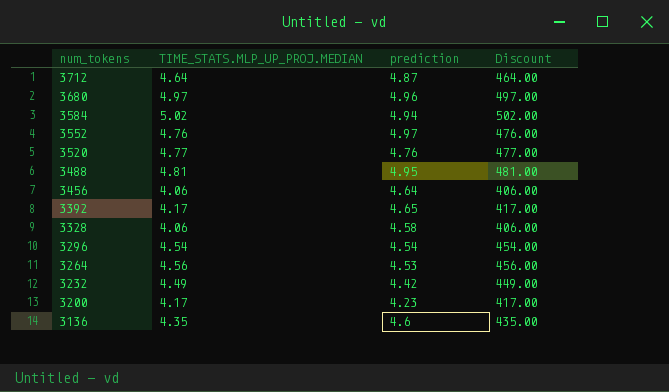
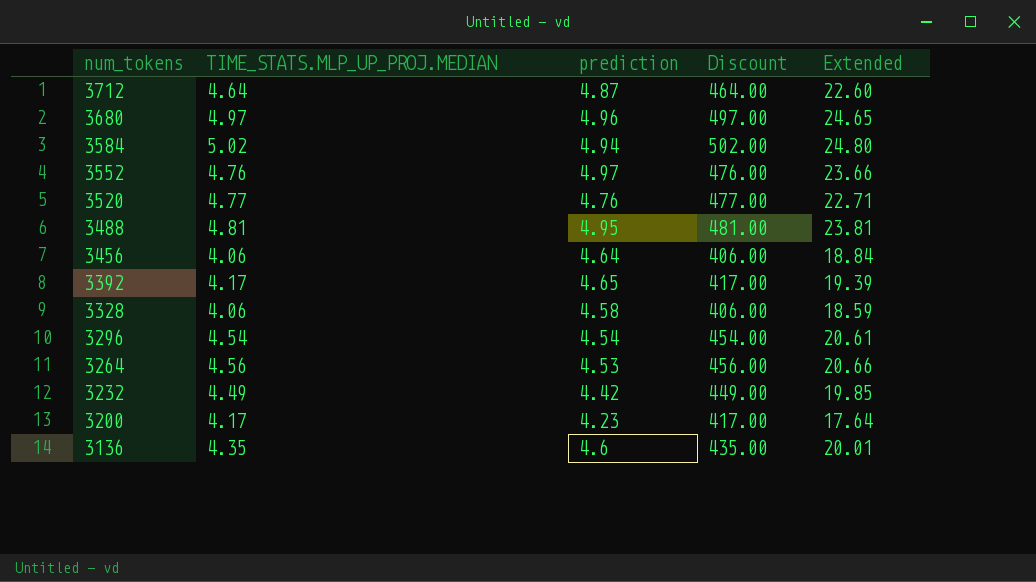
column Extended | formula: none -> [TIME_STATS.MLP_UP_PROJ.MEDIAN] * [prediction]

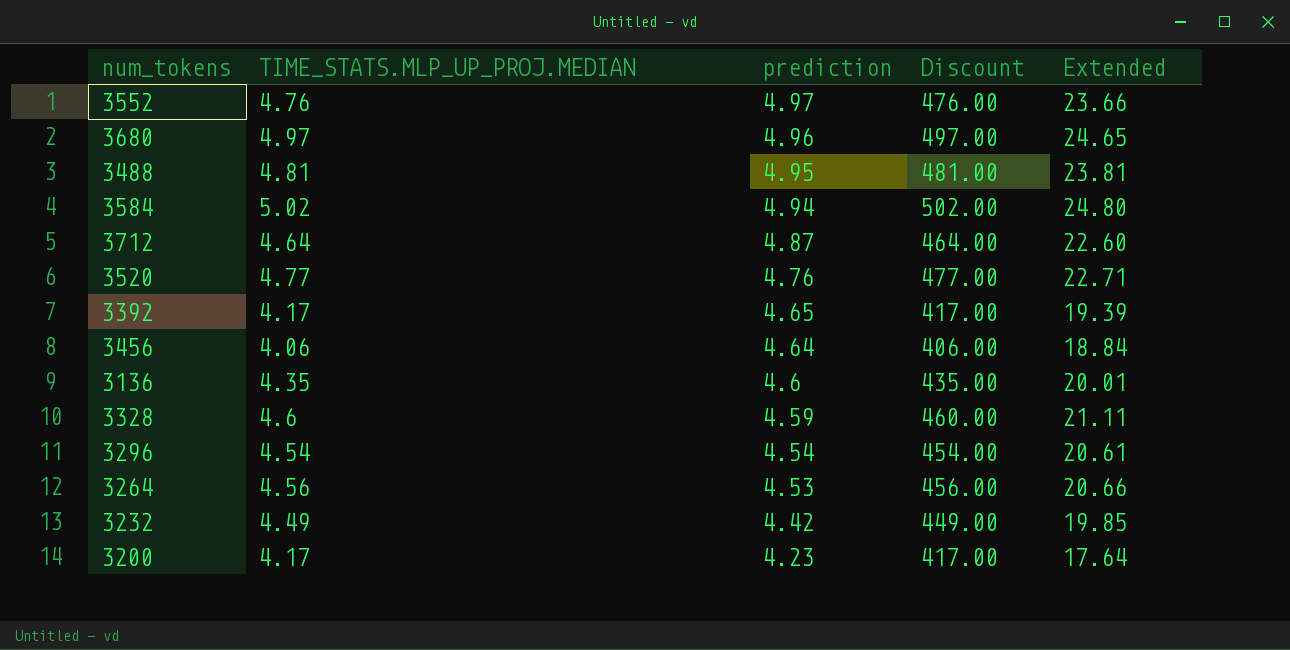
row order: num_tokens descending -> prediction descending
3328 | TIME_STATS.MLP_UP_PROJ.MEDIAN: 4.06 -> 4.6
3328 | prediction: 4.58 -> 4.59
3328 | Discount: 406.00 -> 460.00
3328 | Extended: 18.59 -> 21.11

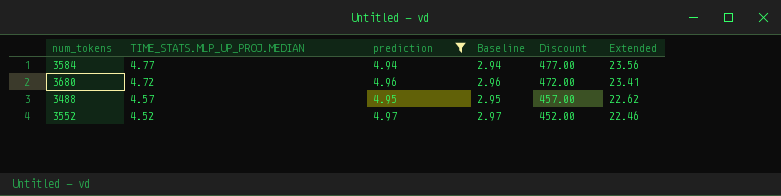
filter: none -> prediction >= 4.94
row order: prediction descending -> TIME_STATS.MLP_UP_PROJ.MEDIAN descending
column Baseline | formula: none -> [prediction] - 2
3584 | TIME_STATS.MLP_UP_PROJ.MEDIAN: 5.02 -> 4.77
3584 | Discount: 502.00 -> 477.00
3584 | Extended: 24.80 -> 23.56
3680 | TIME_STATS.MLP_UP_PROJ.MEDIAN: 4.97 -> 4.72
3680 | Discount: 497.00 -> 472.00
3680 | Extended: 24.65 -> 23.41
3488 | TIME_STATS.MLP_UP_PROJ.MEDIAN: 4.81 -> 4.57
3488 | Discount: 481.00 -> 457.00
3488 | Extended: 23.81 -> 22.62
3552 | TIME_STATS.MLP_UP_PROJ.MEDIAN: 4.76 -> 4.52
3552 | Discount: 476.00 -> 452.00
3552 | Extended: 23.66 -> 22.46

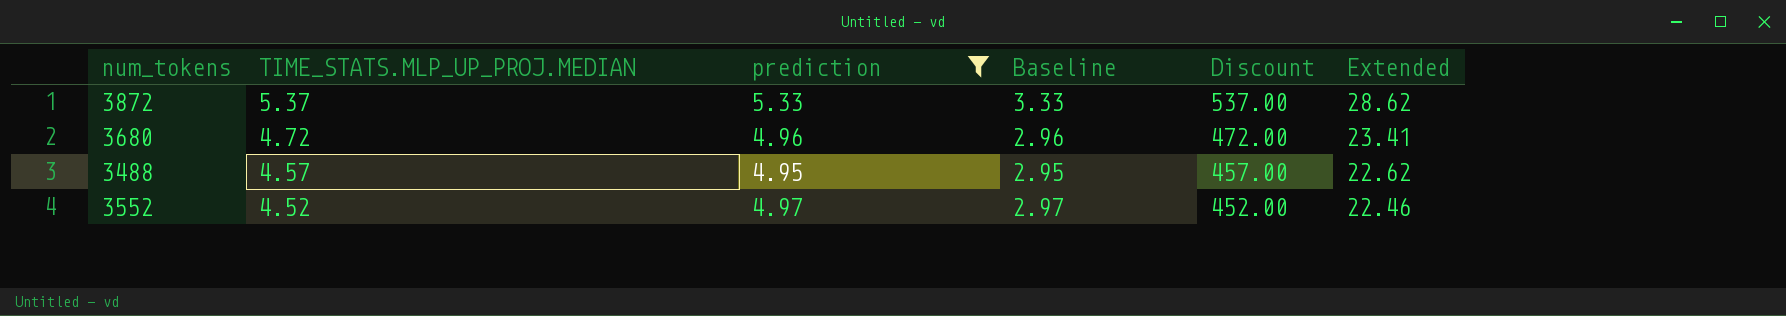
row 3584: 4.77 | 4.94 | 2.94 | 477.00 | 23.56 -> none
row 3872: none -> 5.37 | 5.33 | 3.33 | 537.00 | 28.62

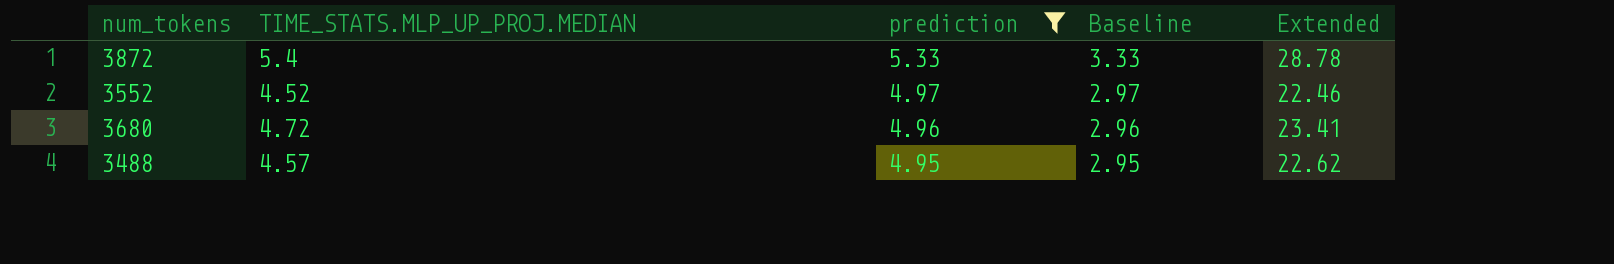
row order: TIME_STATS.MLP_UP_PROJ.MEDIAN descending -> prediction descending
column Discount | formula: [TIME_STATS.MLP_UP_PROJ.MEDIAN] * 100 -> none
3872 | TIME_STATS.MLP_UP_PROJ.MEDIAN: 5.37 -> 5.4
3872 | Extended: 28.62 -> 28.78

